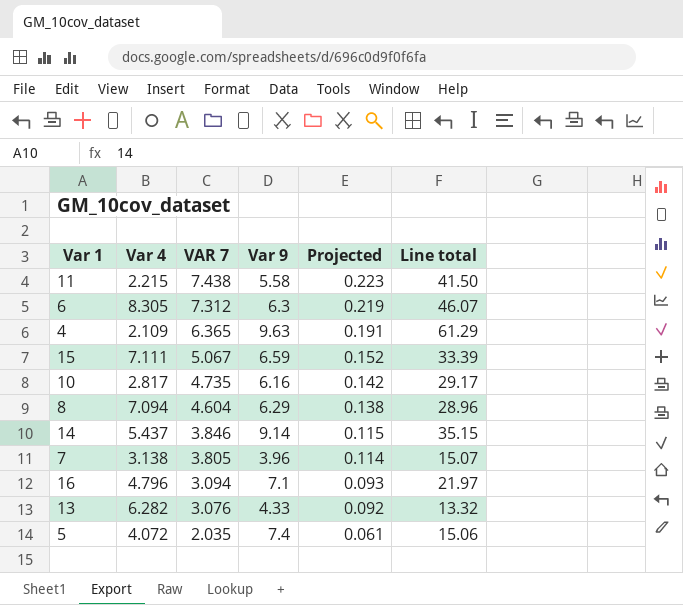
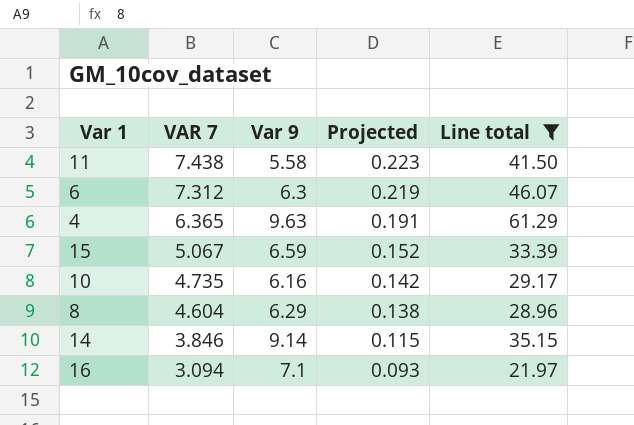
filter: none -> Line total >= 21.97
column Var 4 | position: 2 -> none

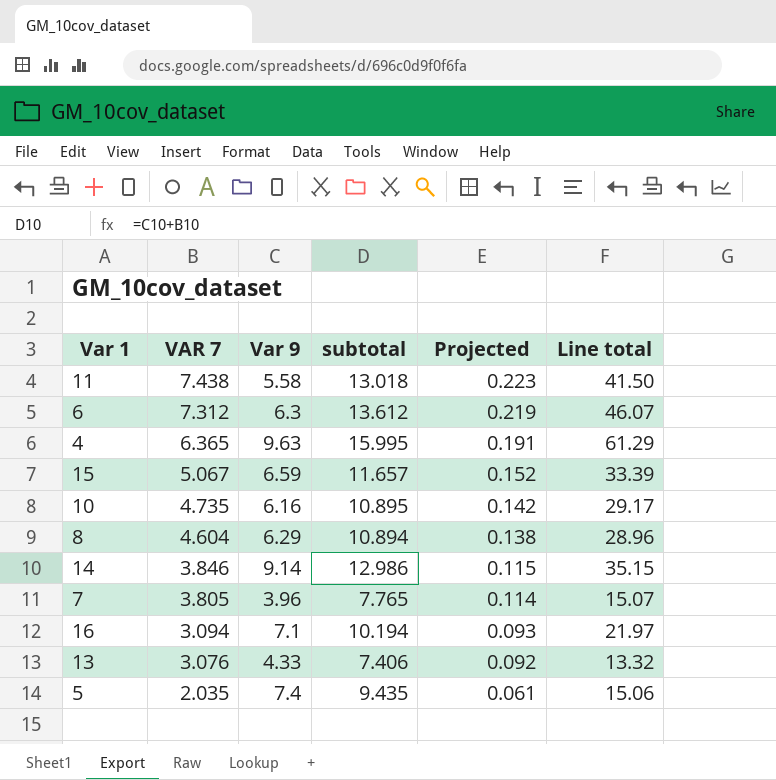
filter: Line total >= 21.97 -> none
column subtotal | formula: none -> [VAR 7] + [Var 9]

